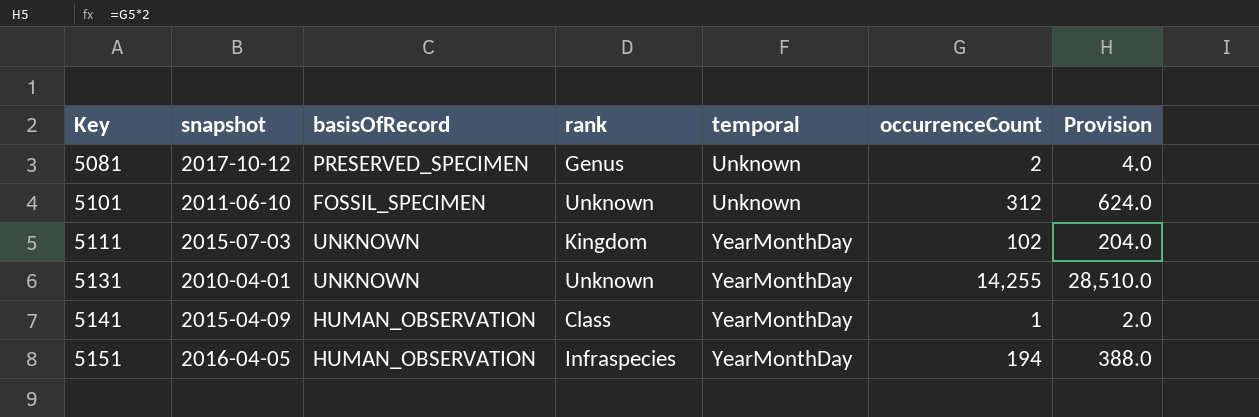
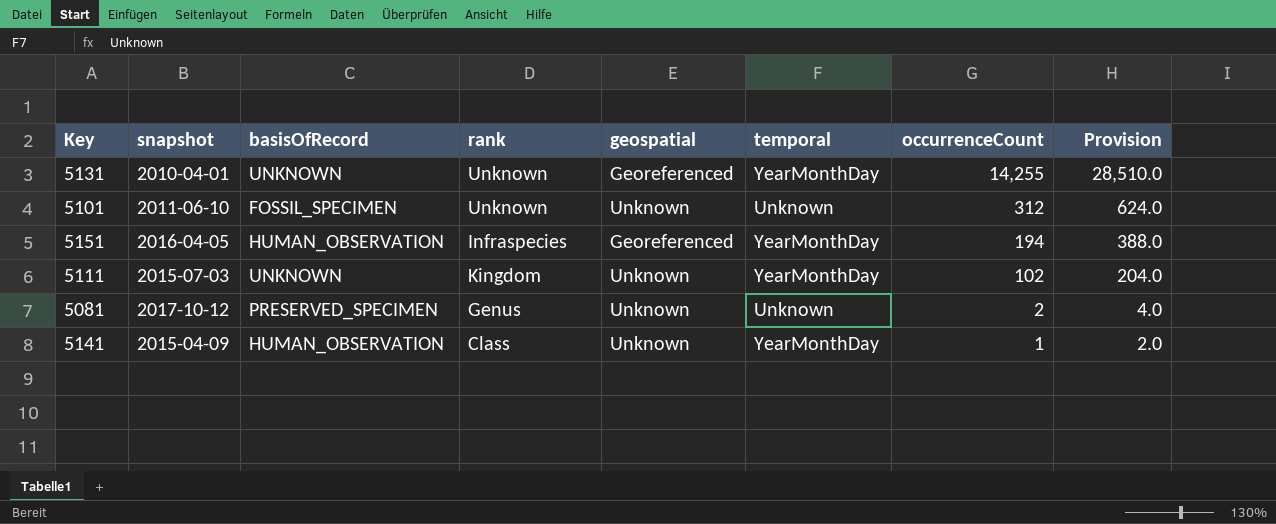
row order: Key ascending -> occurrenceCount descending
column geospatial | position: none -> 5

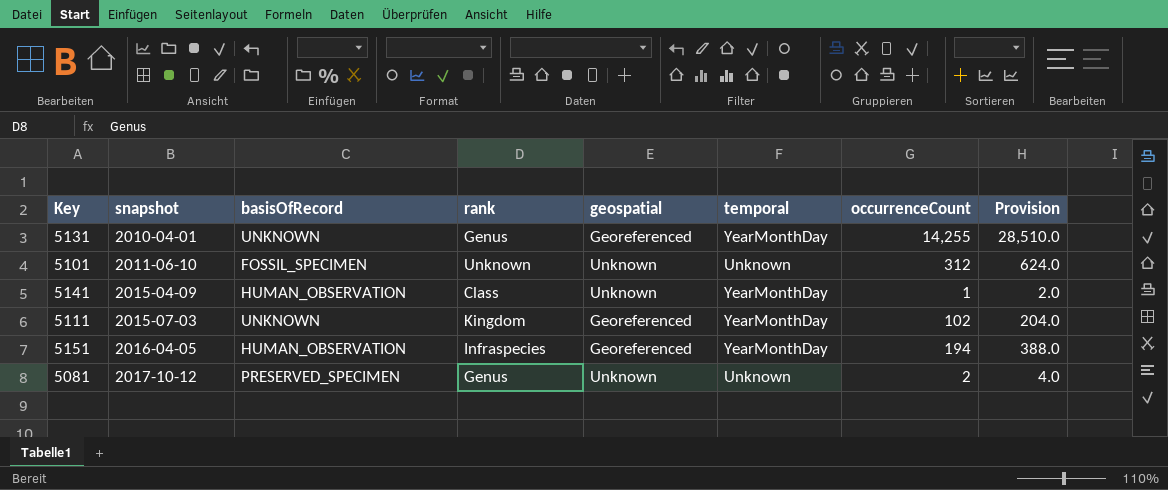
row order: occurrenceCount descending -> snapshot ascending
5131 | rank: Unknown -> Genus
5111 | geospatial: Unknown -> Georeferenced

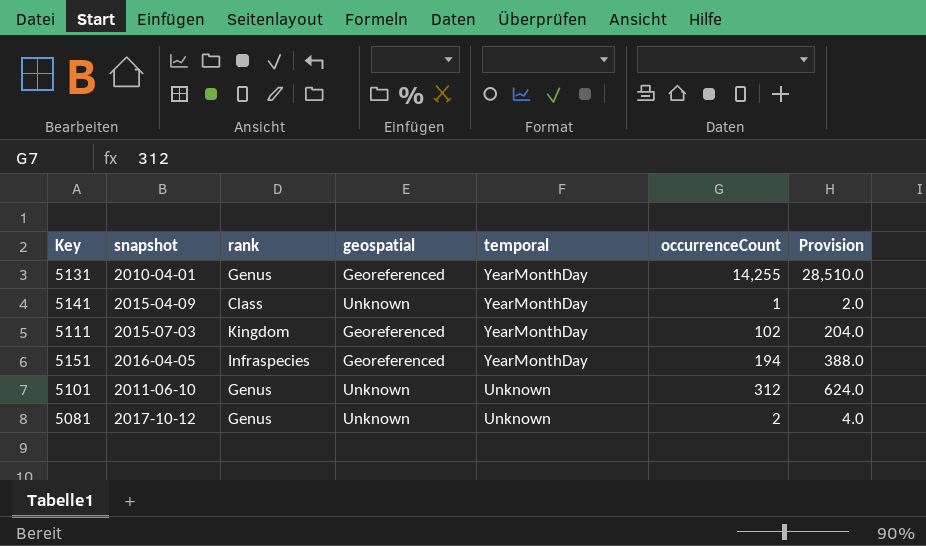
row order: snapshot ascending -> temporal descending
column basisOfRecord | position: 3 -> none
5101 | rank: Unknown -> Genus

